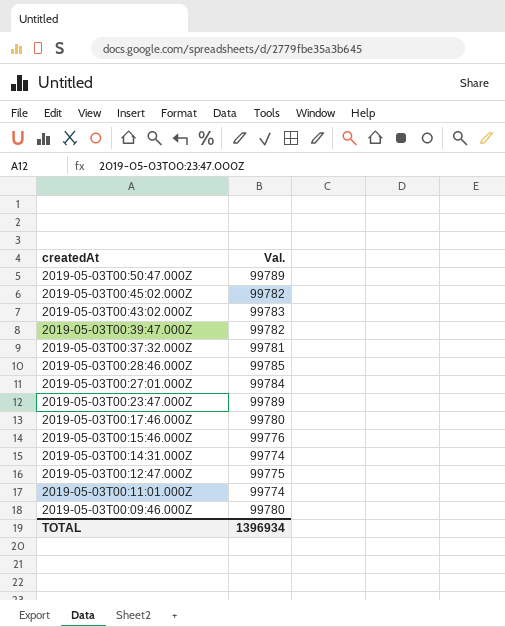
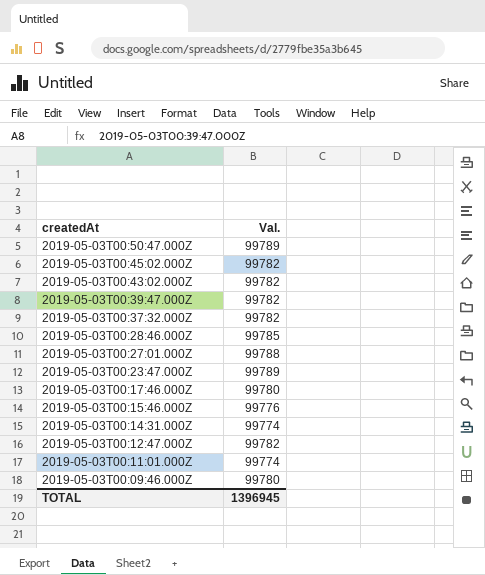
2019-05-03T00:43:02.000Z | Val.: 99783 -> 99782
2019-05-03T00:37:32.000Z | Val.: 99781 -> 99782
2019-05-03T00:27:01.000Z | Val.: 99784 -> 99788
2019-05-03T00:12:47.000Z | Val.: 99775 -> 99782
TOTAL | Val.: 1396934 -> 1396945

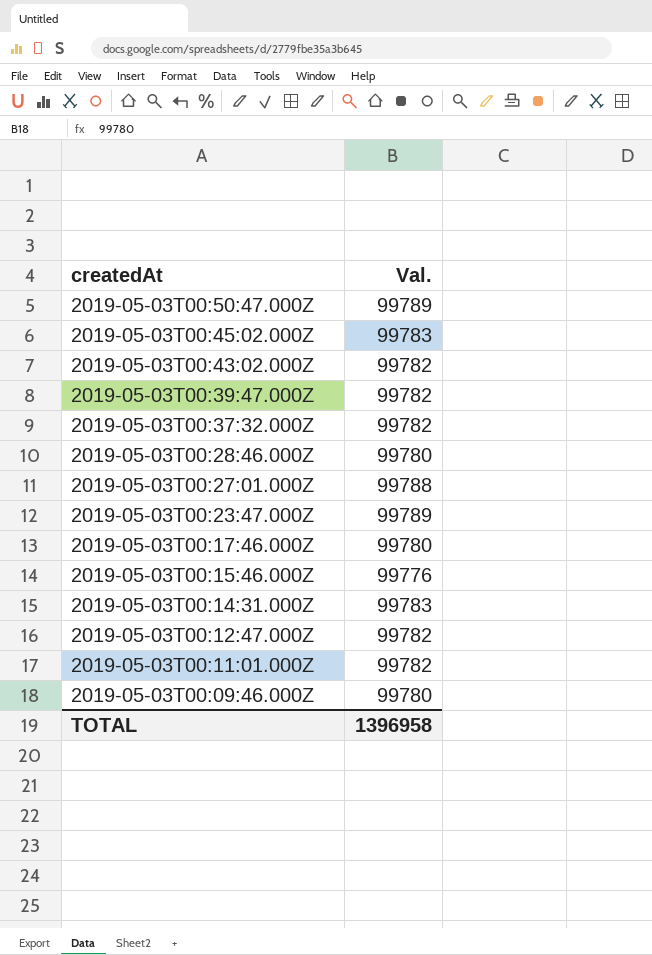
2019-05-03T00:45:02.000Z | Val.: 99782 -> 99783
2019-05-03T00:28:46.000Z | Val.: 99785 -> 99780
2019-05-03T00:14:31.000Z | Val.: 99774 -> 99783
2019-05-03T00:11:01.000Z | Val.: 99774 -> 99782
TOTAL | Val.: 1396945 -> 1396958

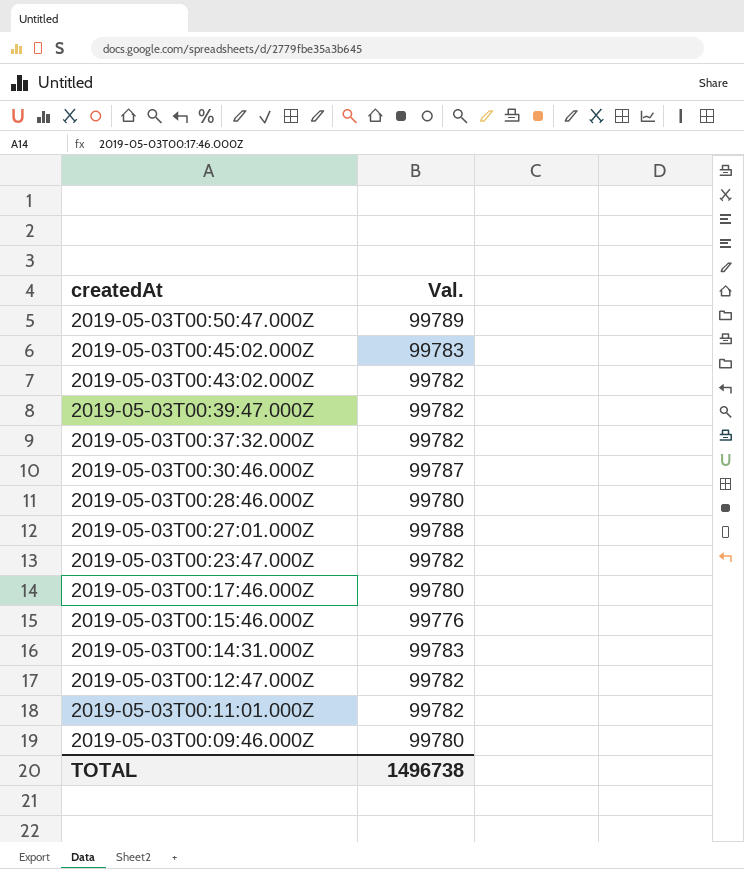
row 2019-05-03T00:30:46.000Z: none -> 99787
2019-05-03T00:23:47.000Z | Val.: 99789 -> 99782
TOTAL | Val.: 1396958 -> 1496738

